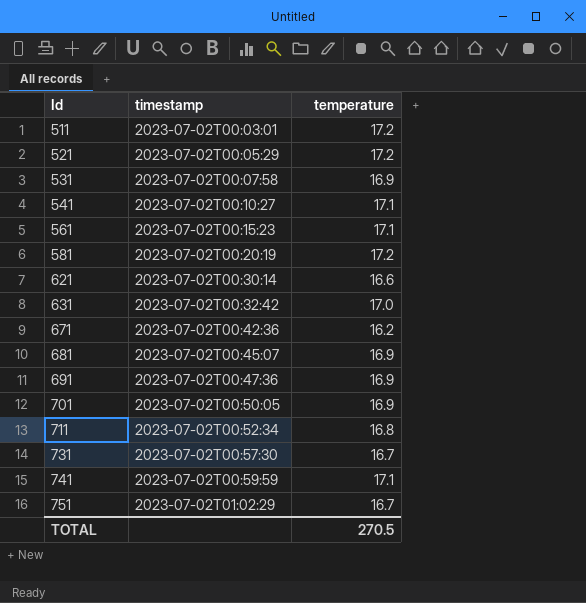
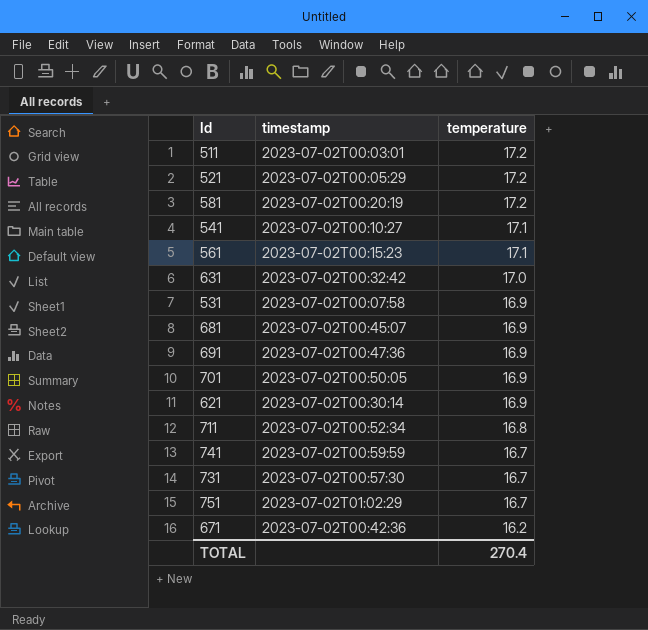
row order: Id ascending -> temperature descending
621 | temperature: 16.6 -> 16.9
741 | temperature: 17.1 -> 16.7
TOTAL | temperature: 270.5 -> 270.4

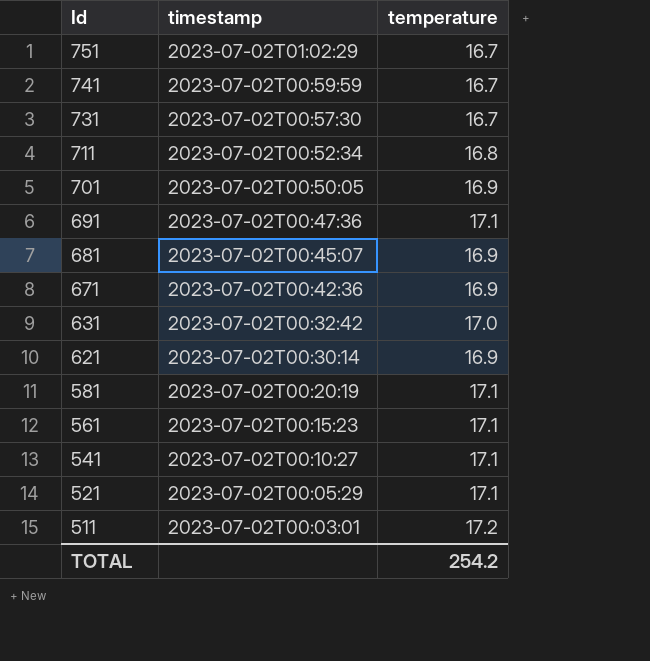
row order: temperature descending -> Id descending
row 531: 2023-07-02T00:07:58 | 16.9 -> none
691 | temperature: 16.9 -> 17.1
671 | temperature: 16.2 -> 16.9
581 | temperature: 17.2 -> 17.1
521 | temperature: 17.2 -> 17.1
TOTAL | temperature: 270.4 -> 254.2

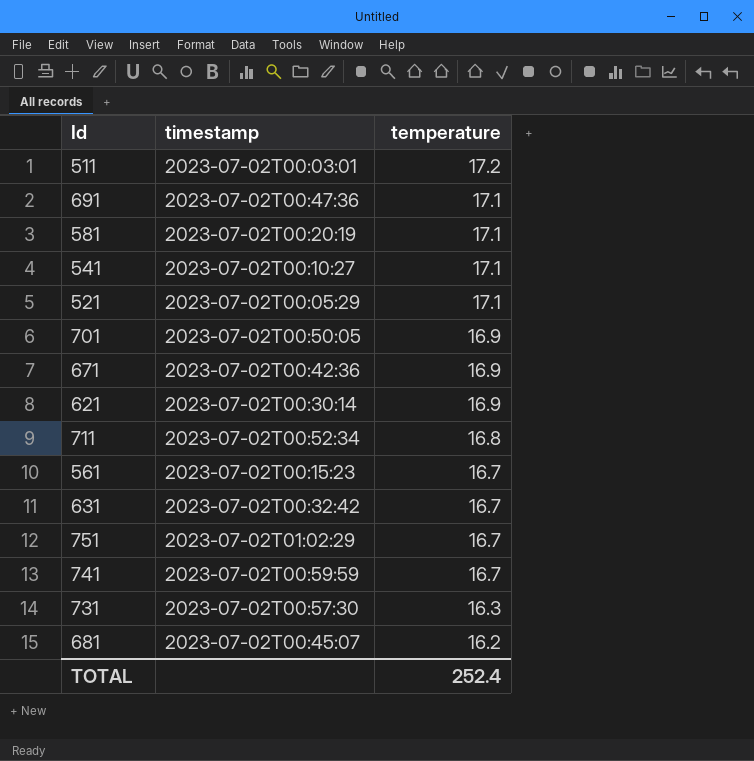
row order: Id descending -> temperature descending
561 | temperature: 17.1 -> 16.7
631 | temperature: 17.0 -> 16.7
731 | temperature: 16.7 -> 16.3
681 | temperature: 16.9 -> 16.2
TOTAL | temperature: 254.2 -> 252.4

